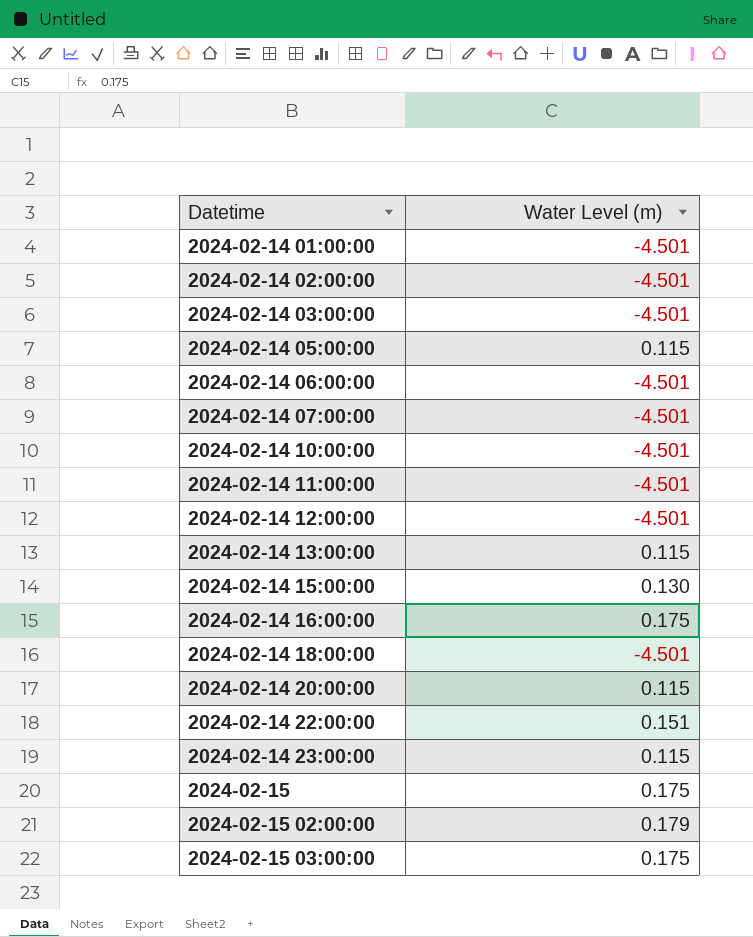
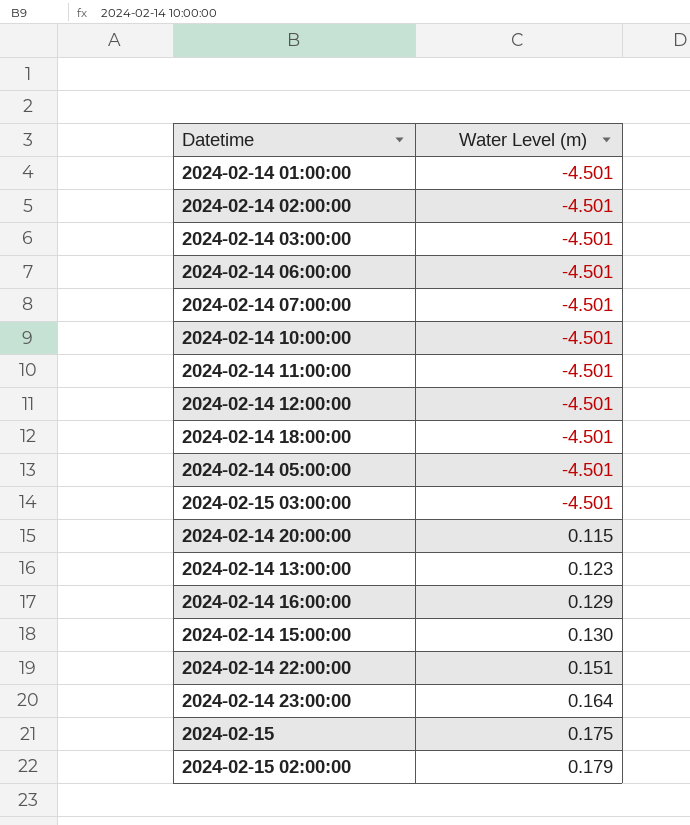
row order: Datetime ascending -> Water Level (m) ascending
2024-02-14 05:00:00 | Water Level (m): 0.115 -> -4.501
2024-02-15 03:00:00 | Water Level (m): 0.175 -> -4.501
2024-02-14 13:00:00 | Water Level (m): 0.115 -> 0.123
2024-02-14 16:00:00 | Water Level (m): 0.175 -> 0.129
2024-02-14 23:00:00 | Water Level (m): 0.115 -> 0.164

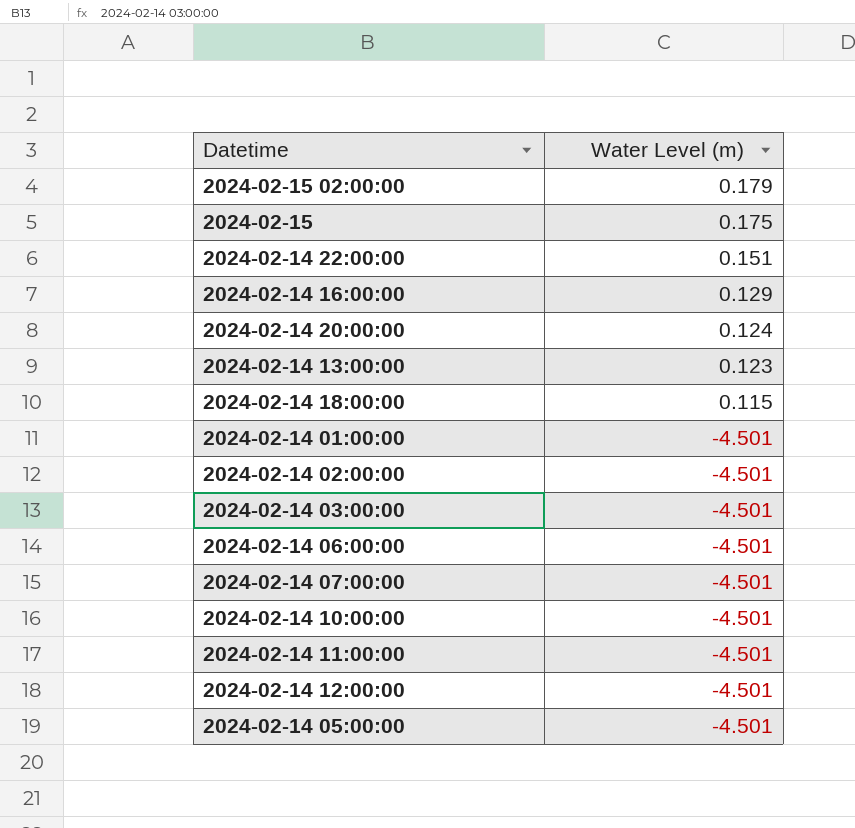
row order: Water Level (m) ascending -> Water Level (m) descending
row 2024-02-15 03:00:00: -4.501 -> none
row 2024-02-14 15:00:00: 0.130 -> none
row 2024-02-14 23:00:00: 0.164 -> none
2024-02-14 20:00:00 | Water Level (m): 0.115 -> 0.124
2024-02-14 18:00:00 | Water Level (m): -4.501 -> 0.115

